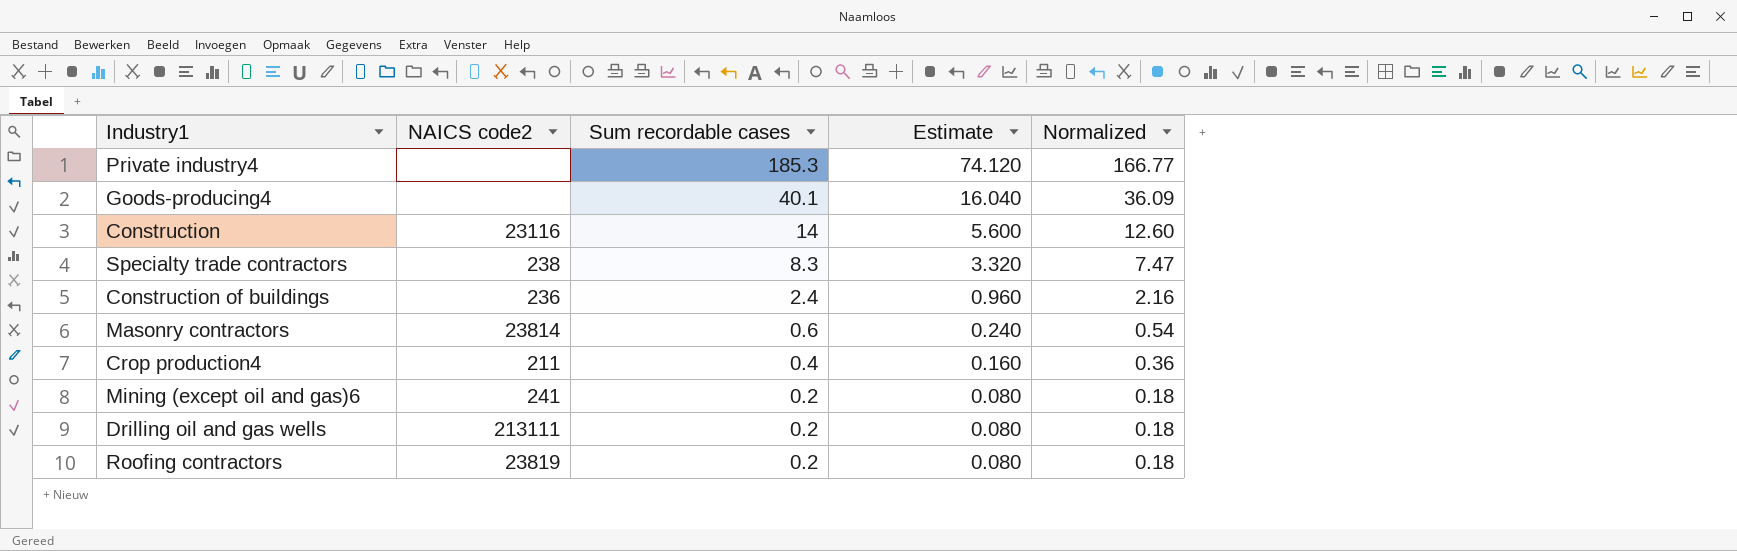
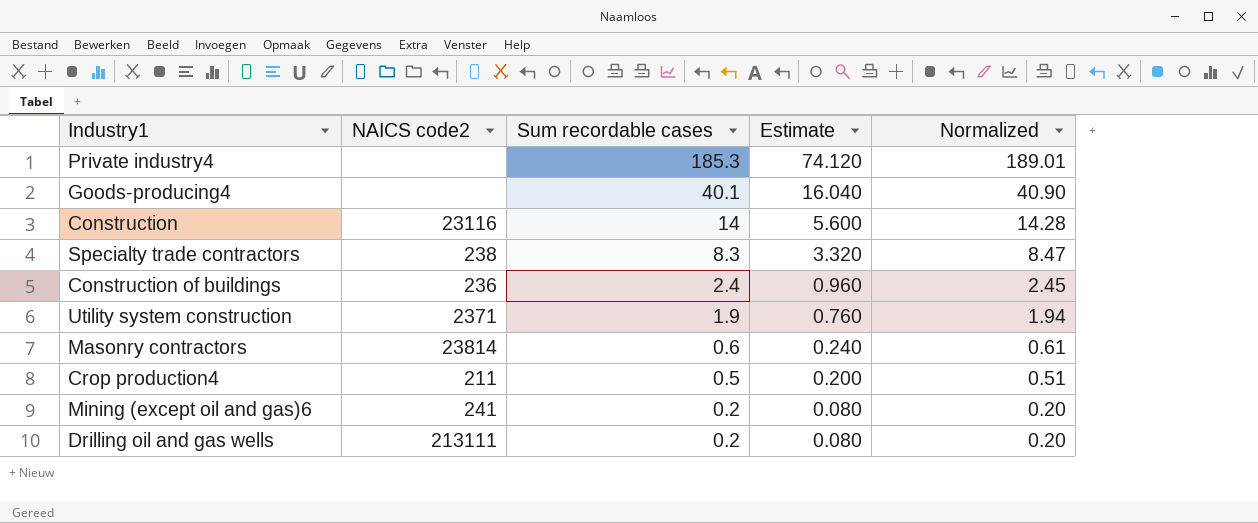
column Normalized | formula: [Sum recordable cases] * 0.9 -> [Sum recordable cases] * 1.02
row Roofing contractors: 23819 | 0.2 | 0.080 | 0.18 -> none
row Utility system construction: none -> 2371 | 1.9 | 0.760 | 1.94
Crop production4 | Sum recordable cases: 0.4 -> 0.5
Crop production4 | Estimate: 0.160 -> 0.200

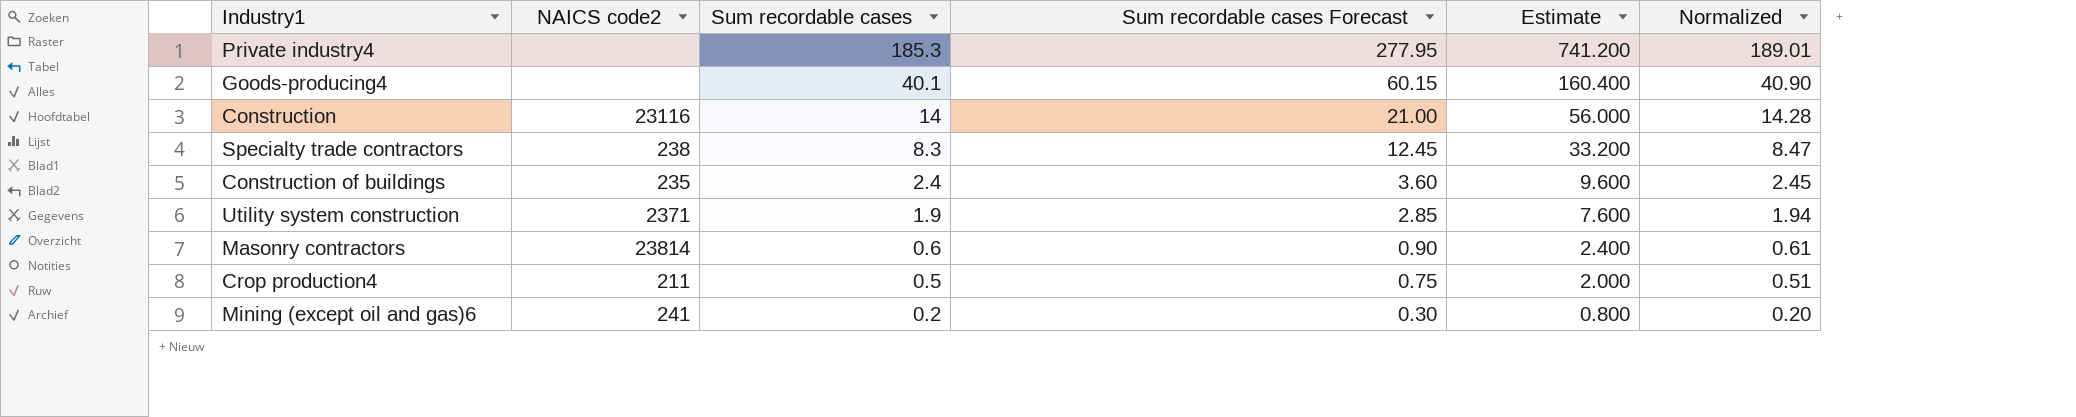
column Sum recordable cases Forecast | formula: none -> [Sum recordable cases] * 1.5
column Estimate | formula: [Sum recordable cases] * 0.4 -> [Sum recordable cases] * 4
row Drilling oil and gas wells: 213111 | 0.2 | 0.080 | 0.20 -> none
Construction of buildings | NAICS code2: 236 -> 235

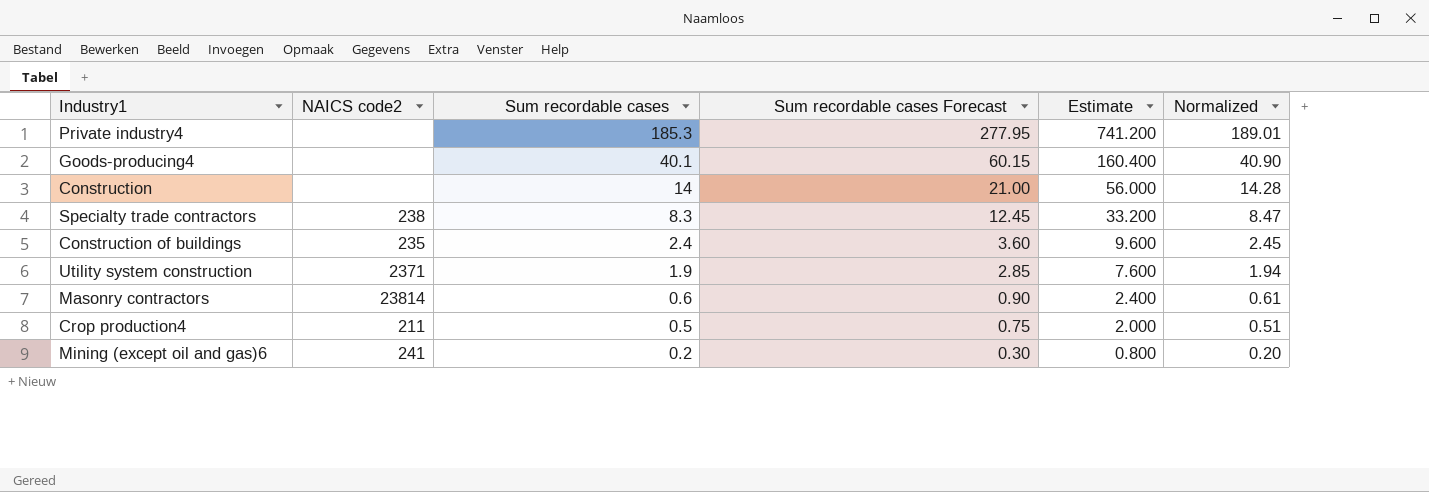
Construction | NAICS code2: 23116 -> none

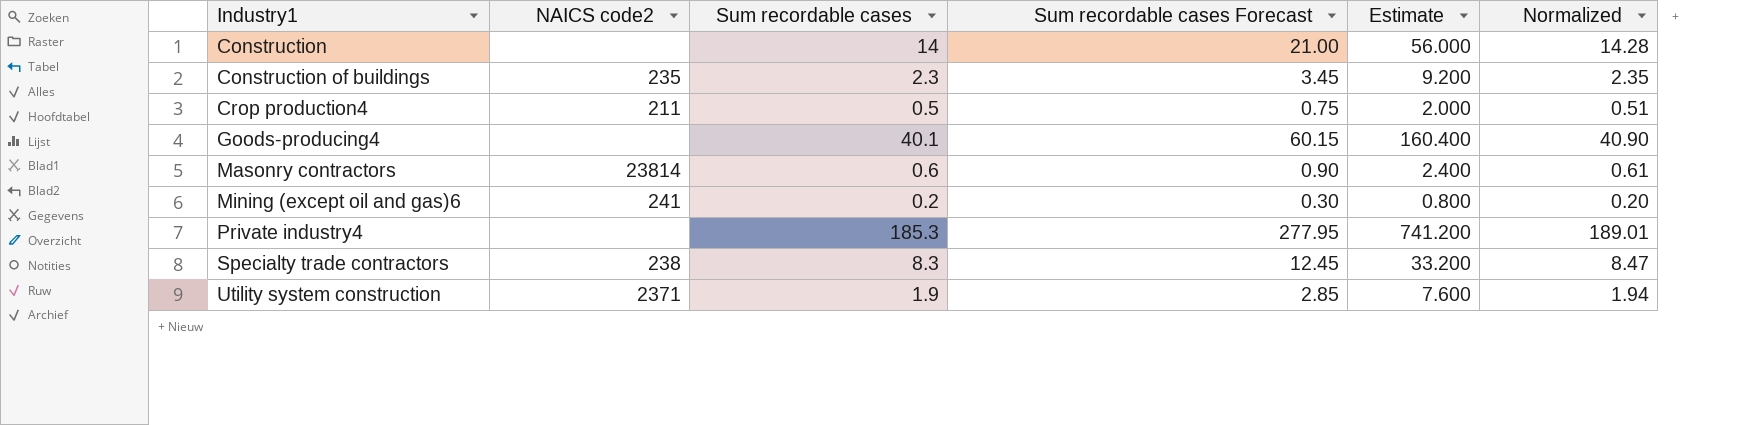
row order: Sum recordable cases descending -> Industry1 ascending
Construction of buildings | Sum recordable cases: 2.4 -> 2.3
Construction of buildings | Sum recordable cases Forecast: 3.60 -> 3.45
Construction of buildings | Estimate: 9.600 -> 9.200
Construction of buildings | Normalized: 2.45 -> 2.35

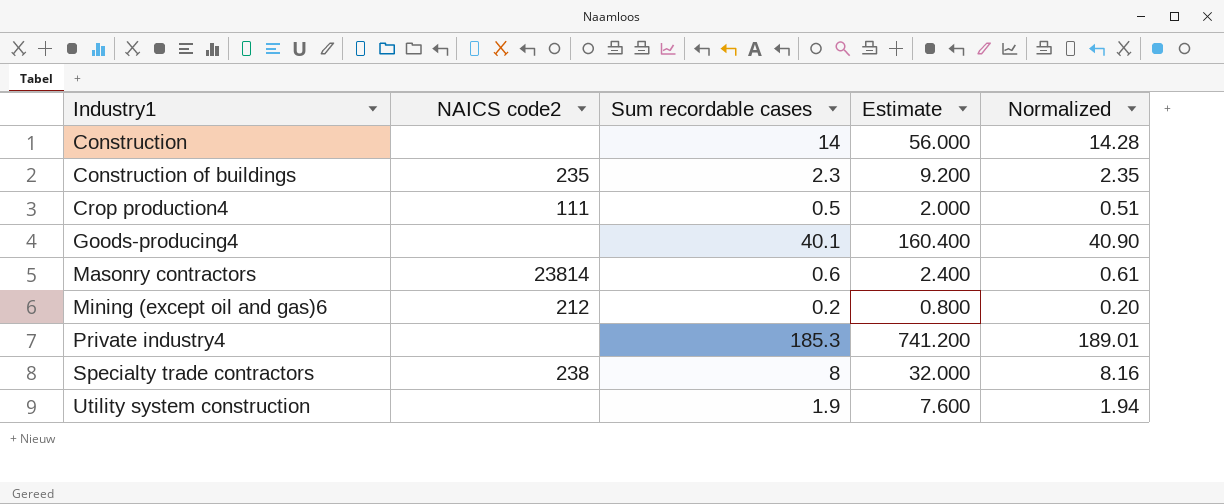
column Sum recordable cases Forecast | formula: [Sum recordable cases] * 1.5 -> none
Crop production4 | NAICS code2: 211 -> 111
Mining (except oil and gas)6 | NAICS code2: 241 -> 212
Specialty trade contractors | Sum recordable cases: 8.3 -> 8
Specialty trade contractors | Estimate: 33.200 -> 32.000
Specialty trade contractors | Normalized: 8.47 -> 8.16
Utility system construction | NAICS code2: 2371 -> none

